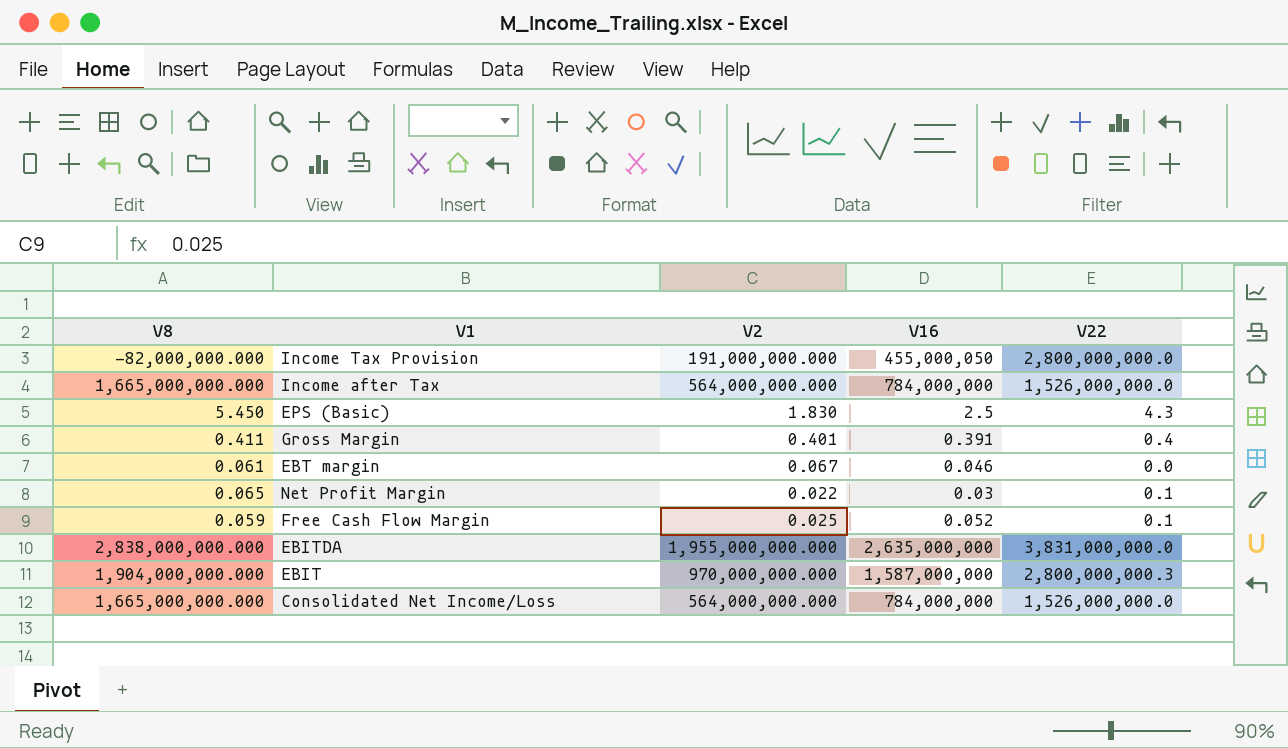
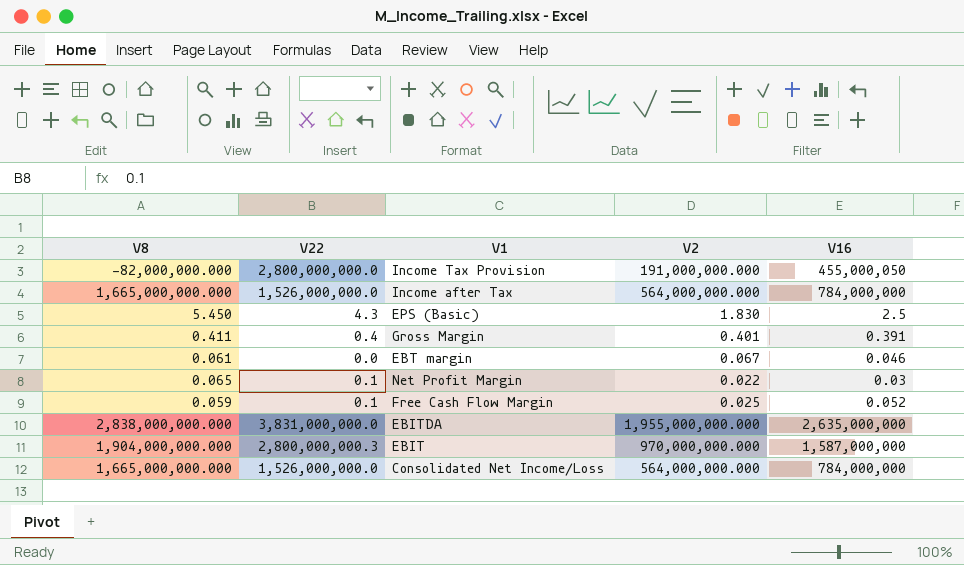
column V22 | position: 5 -> 2

